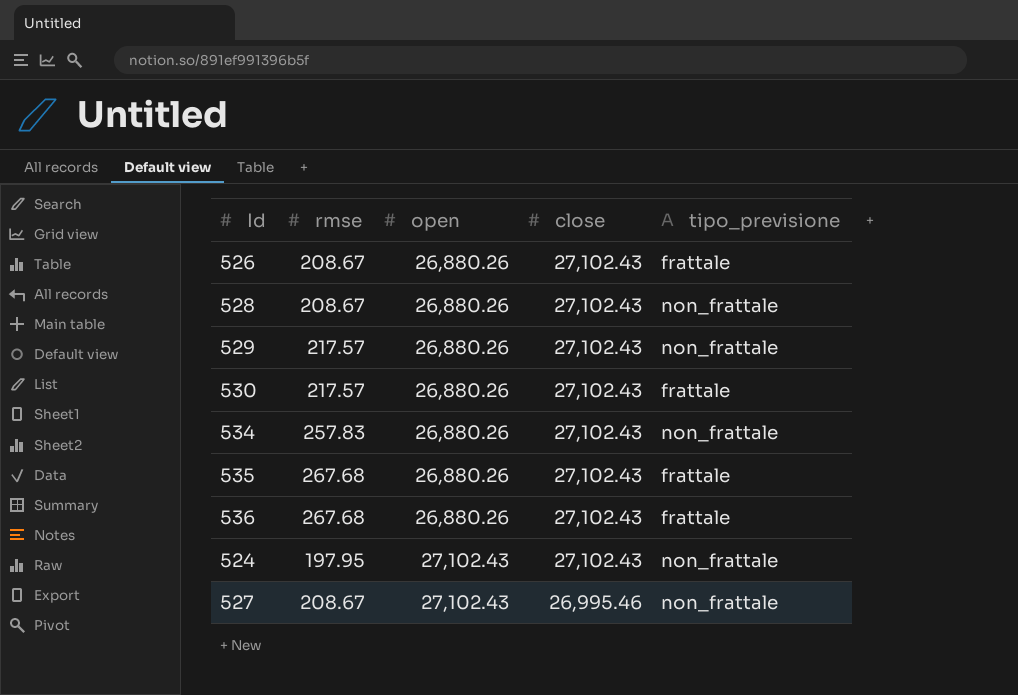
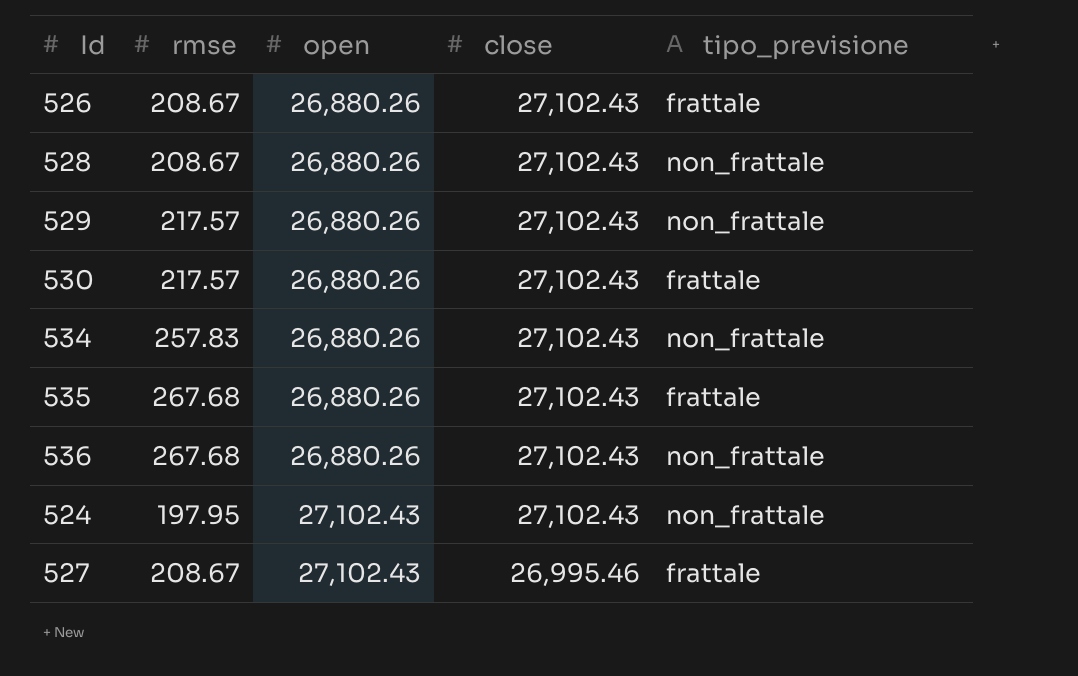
536 | tipo_previsione: frattale -> non_frattale
527 | tipo_previsione: non_frattale -> frattale

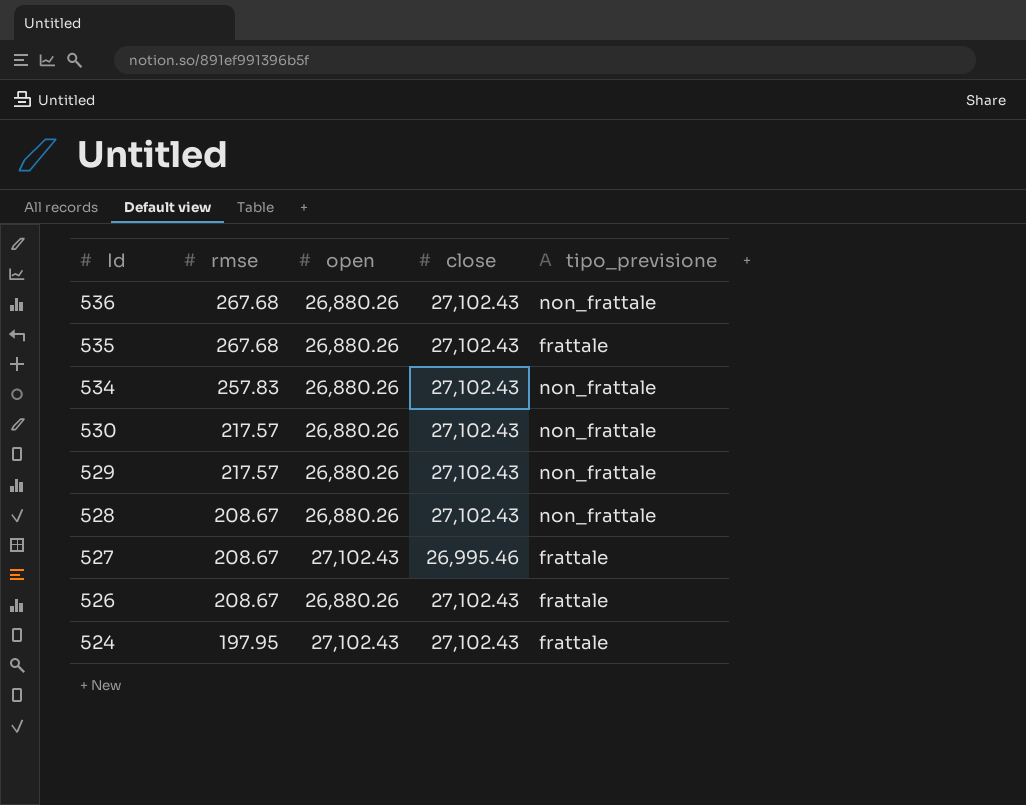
row order: open ascending -> Id descending
530 | tipo_previsione: frattale -> non_frattale
524 | tipo_previsione: non_frattale -> frattale

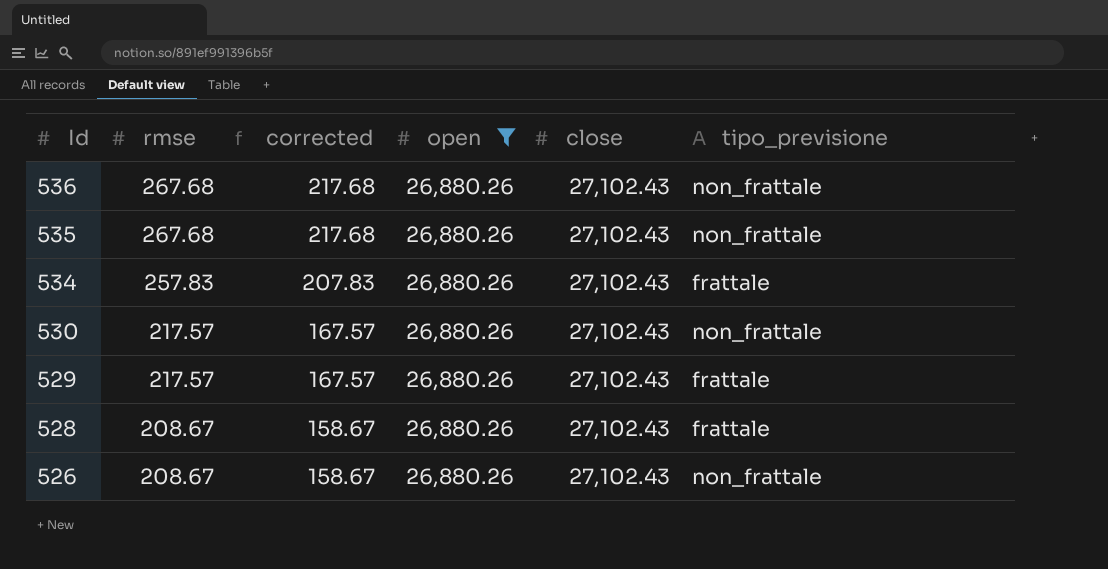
filter: none -> open = 26,880.26
column corrected | formula: none -> [rmse] - 50
535 | tipo_previsione: frattale -> non_frattale
534 | tipo_previsione: non_frattale -> frattale
529 | tipo_previsione: non_frattale -> frattale
528 | tipo_previsione: non_frattale -> frattale
526 | tipo_previsione: frattale -> non_frattale

